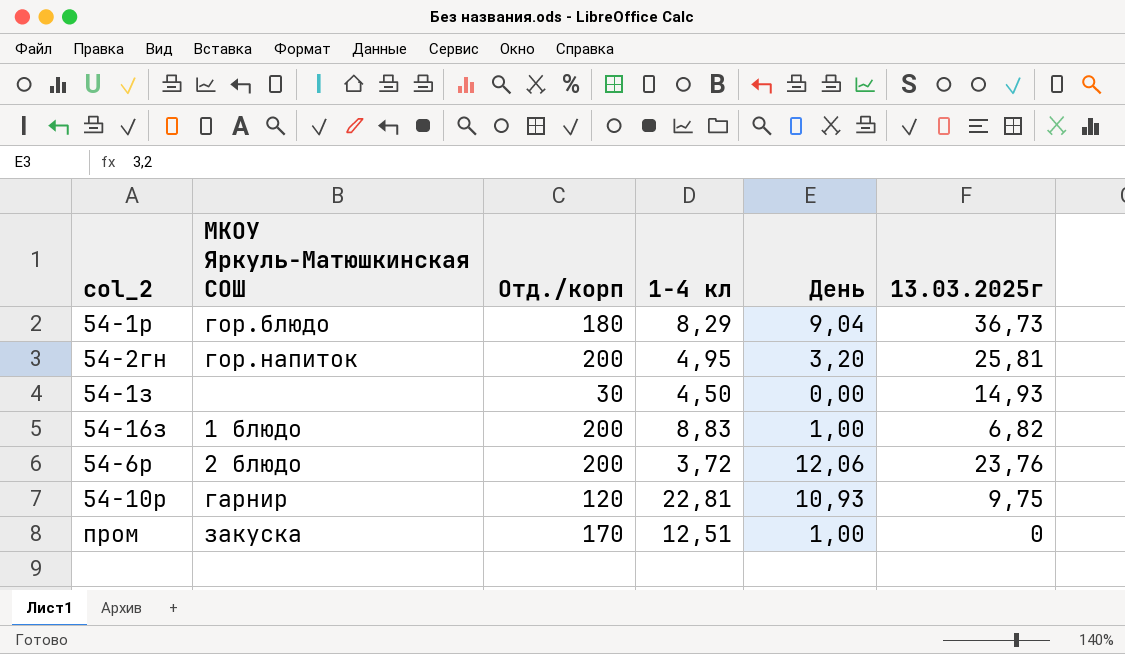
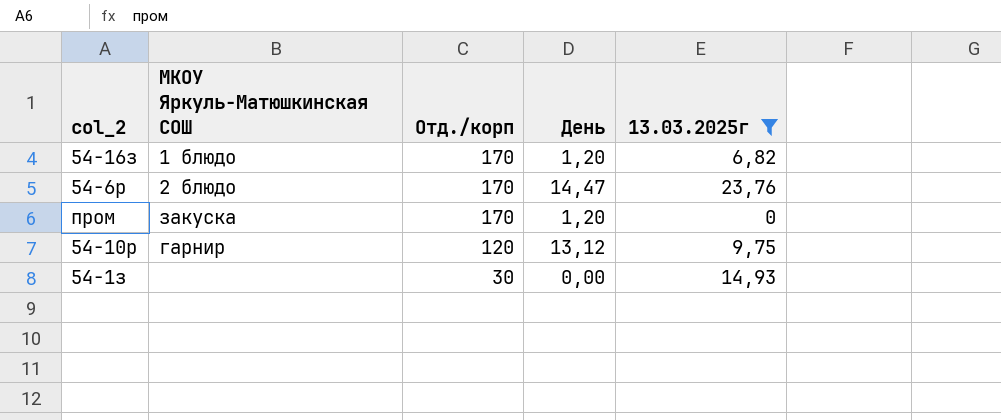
filter: none -> 13.03.2025г <= 23,76
row order: none -> Отд./корп descending
column 1-4 кл | position: 4 -> none
54-16з | Отд./корп: 200 -> 170
54-16з | День: 1,00 -> 1,20
54-6р | Отд./корп: 200 -> 170
54-6р | День: 12,06 -> 14,47
пром | День: 1,00 -> 1,20
54-10р | День: 10,93 -> 13,12

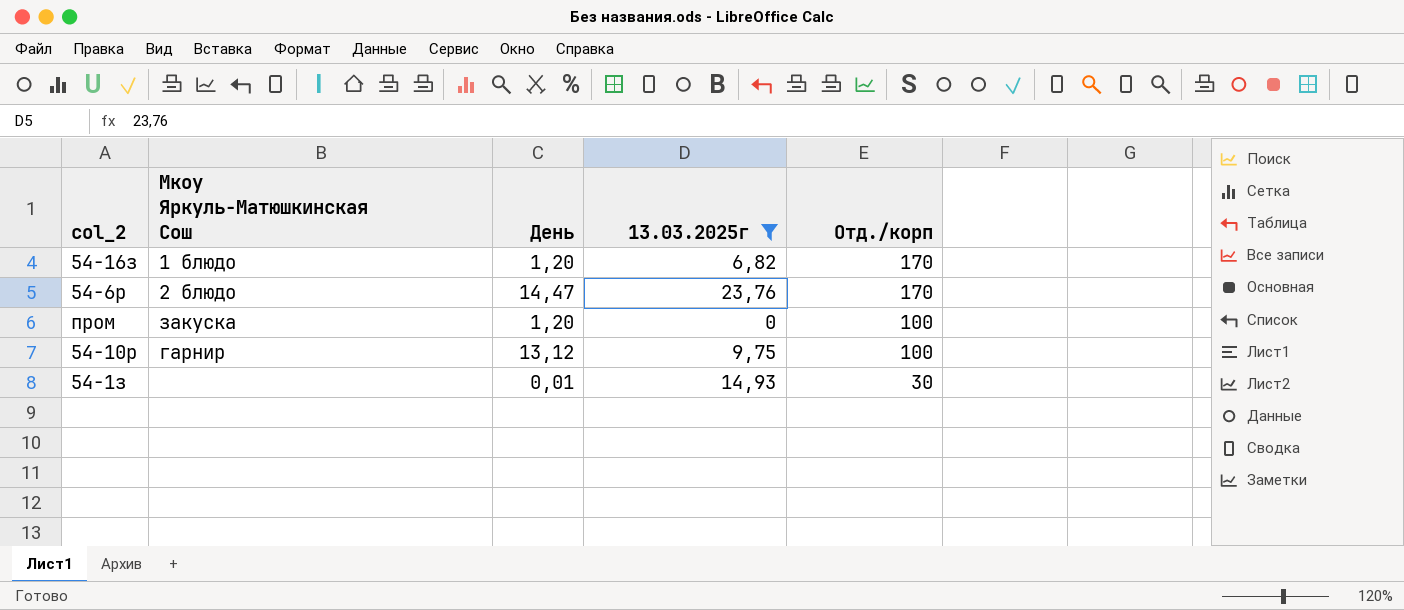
column name: МКОУ Яркуль-Матюшкинская СОШ -> Мкоу Яркуль-Матюшкинская Сош
column Отд./корп | position: 3 -> 5
пром | Отд./корп: 170 -> 100
54-10р | Отд./корп: 120 -> 100
54-1з | День: 0,00 -> 0,01

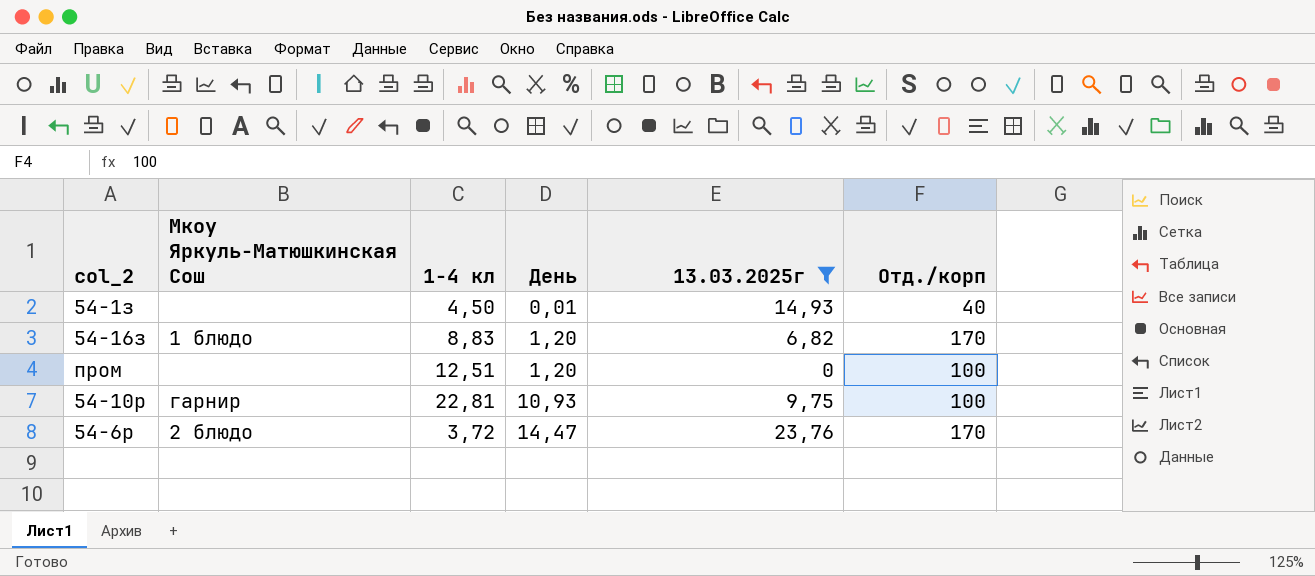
row order: Отд./корп descending -> День ascending
column 1-4 кл | position: none -> 3
54-1з | Отд./корп: 30 -> 40
пром | Мкоу Яркуль-Матюшкинская Сош: закуска -> none
54-10р | День: 13,12 -> 10,93

